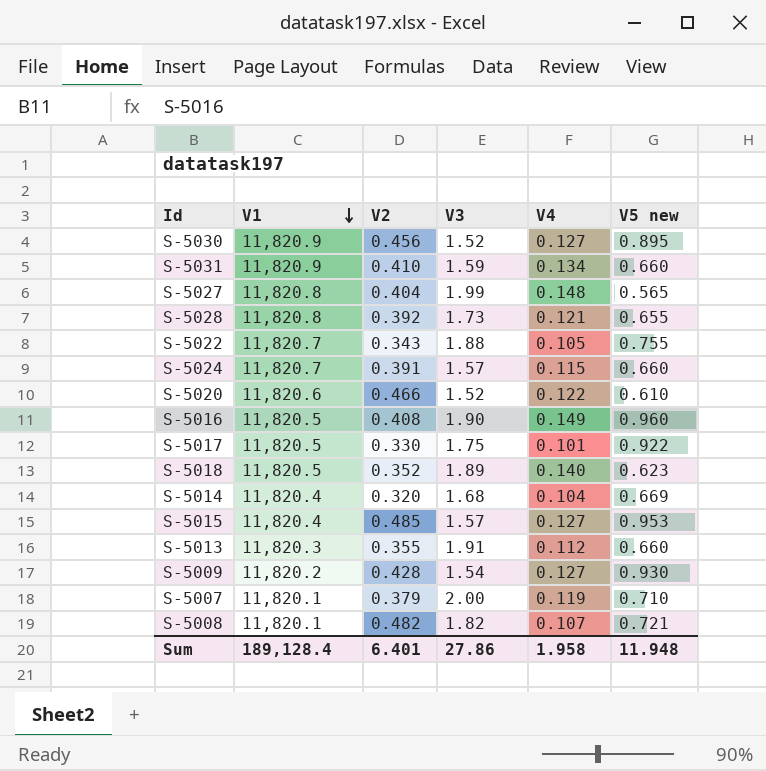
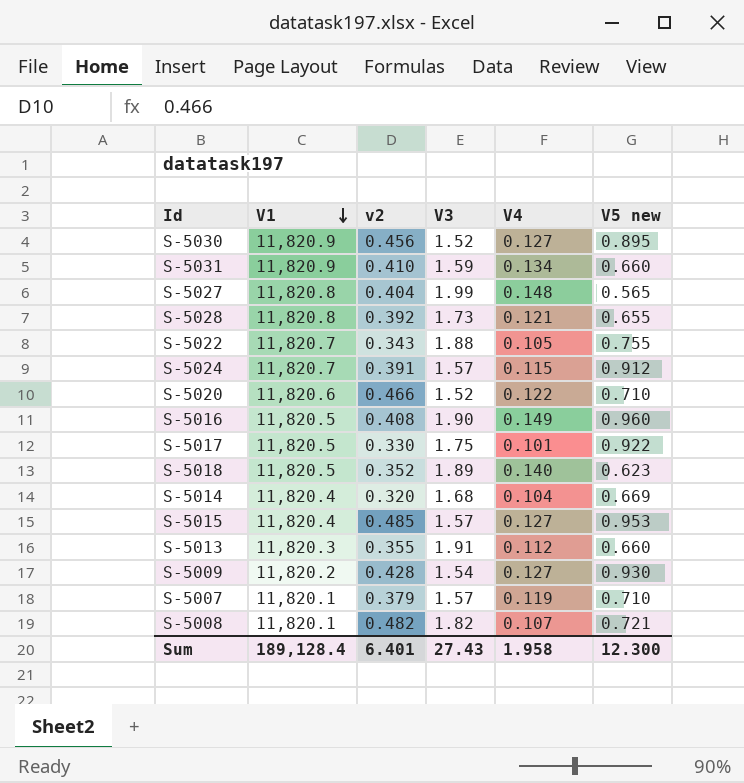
column name: V2 -> v2
S-5024 | V5 new: 0.660 -> 0.912
S-5020 | V5 new: 0.610 -> 0.710
S-5007 | V3: 2.00 -> 1.57
Sum | V3: 27.86 -> 27.43
Sum | V5 new: 11.948 -> 12.300

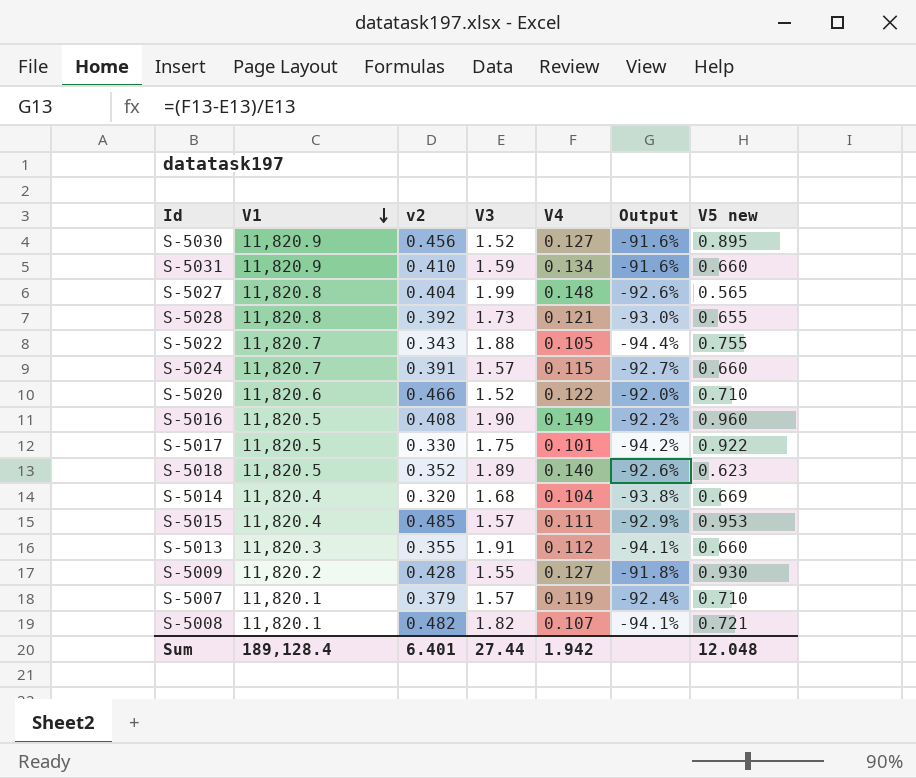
column Output | formula: none -> ([V4] - [V3]) / [V3]
S-5024 | V5 new: 0.912 -> 0.660
S-5015 | V4: 0.127 -> 0.111
S-5009 | V3: 1.54 -> 1.55
Sum | V3: 27.43 -> 27.44
Sum | V4: 1.958 -> 1.942
Sum | V5 new: 12.300 -> 12.048

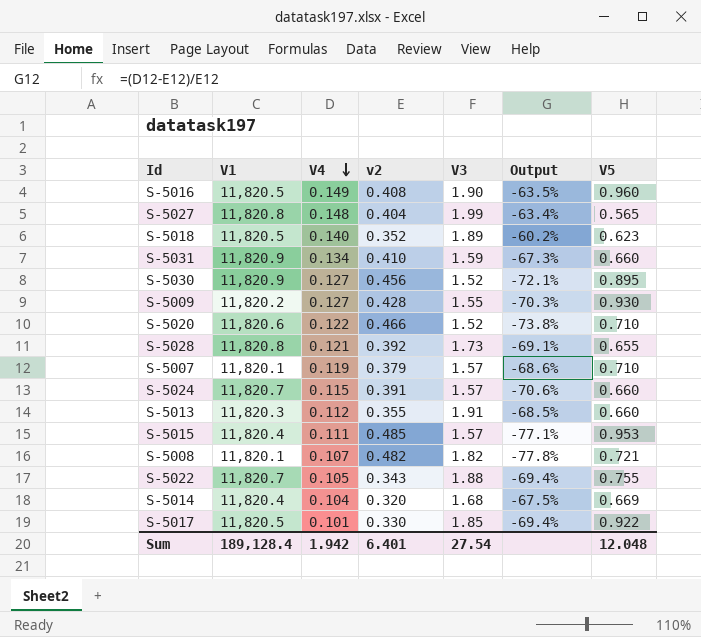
row order: V1 descending -> V4 descending
column V4 | position: 5 -> 3
column Output | formula: ([V4] - [V3]) / [V3] -> ([V4] - [v2]) / [v2]
column name: V5 new -> V5
S-5017 | V3: 1.75 -> 1.85
Sum | V3: 27.44 -> 27.54

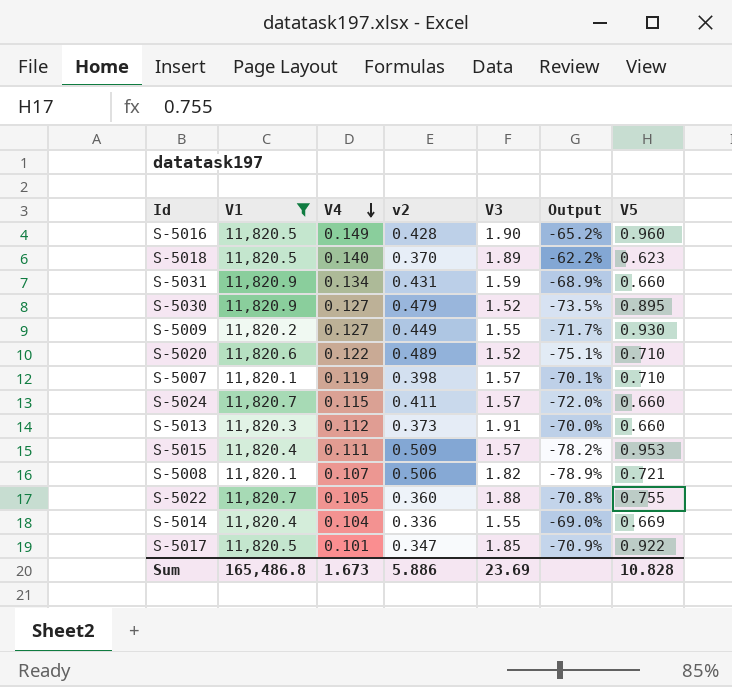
filter: none -> V1 != 11,820.8
S-5016 | v2: 0.408 -> 0.428
S-5016 | Output: -63.5% -> -65.2%
S-5018 | v2: 0.352 -> 0.370
S-5018 | Output: -60.2% -> -62.2%
S-5031 | v2: 0.410 -> 0.431
S-5031 | Output: -67.3% -> -68.9%
S-5030 | v2: 0.456 -> 0.479
S-5030 | Output: -72.1% -> -73.5%
S-5009 | v2: 0.428 -> 0.449
S-5009 | Output: -70.3% -> -71.7%
S-5020 | v2: 0.466 -> 0.489
S-5020 | Output: -73.8% -> -75.1%
S-5007 | v2: 0.379 -> 0.398
S-5007 | Output: -68.6% -> -70.1%
S-5024 | v2: 0.391 -> 0.411
S-5024 | Output: -70.6% -> -72.0%
S-5013 | v2: 0.355 -> 0.373
S-5013 | Output: -68.5% -> -70.0%
S-5015 | v2: 0.485 -> 0.509
S-5015 | Output: -77.1% -> -78.2%
S-5008 | v2: 0.482 -> 0.506
S-5008 | Output: -77.8% -> -78.9%
S-5022 | v2: 0.343 -> 0.360
S-5022 | Output: -69.4% -> -70.8%
S-5014 | v2: 0.320 -> 0.336
S-5014 | V3: 1.68 -> 1.55
S-5014 | Output: -67.5% -> -69.0%
S-5017 | v2: 0.330 -> 0.347
S-5017 | Output: -69.4% -> -70.9%
Sum | V1: 189,128.4 -> 165,486.8
Sum | V4: 1.942 -> 1.673
Sum | v2: 6.401 -> 5.886
Sum | V3: 27.54 -> 23.69
Sum | V5: 12.048 -> 10.828

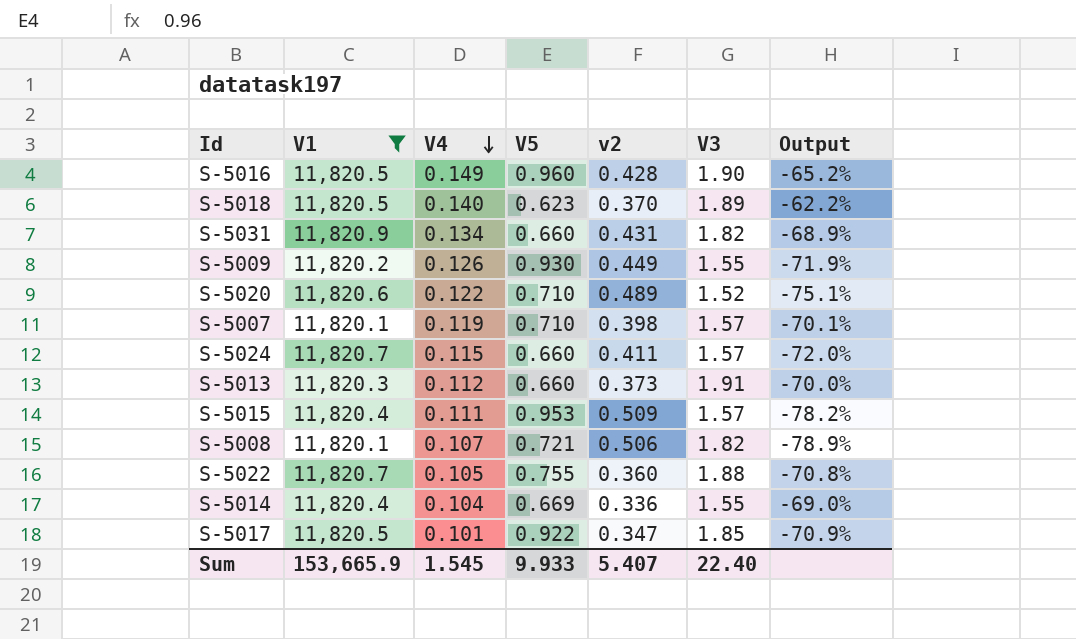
column V5 | position: 7 -> 4
row S-5030: 11,820.9 | 0.127 | 0.479 | 1.52 | -73.5% | 0.895 -> none
S-5031 | V3: 1.59 -> 1.82
S-5009 | V4: 0.127 -> 0.126
S-5009 | Output: -71.7% -> -71.9%
Sum | V1: 165,486.8 -> 153,665.9
Sum | V4: 1.673 -> 1.545
Sum | V5: 10.828 -> 9.933
Sum | v2: 5.886 -> 5.407
Sum | V3: 23.69 -> 22.40

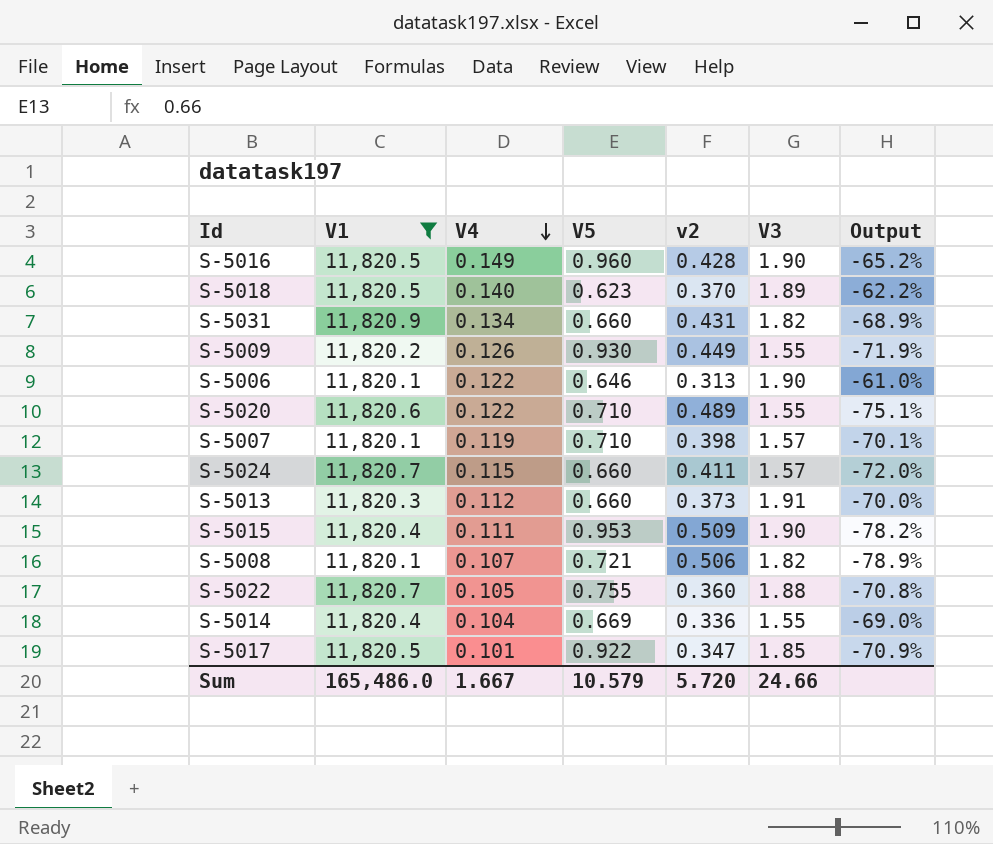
row S-5006: none -> 11,820.1 | 0.122 | 0.646 | 0.313 | 1.90 | -61.0%
S-5020 | V3: 1.52 -> 1.55
S-5015 | V3: 1.57 -> 1.90
Sum | V1: 153,665.9 -> 165,486.0
Sum | V4: 1.545 -> 1.667
Sum | V5: 9.933 -> 10.579
Sum | v2: 5.407 -> 5.720
Sum | V3: 22.40 -> 24.66

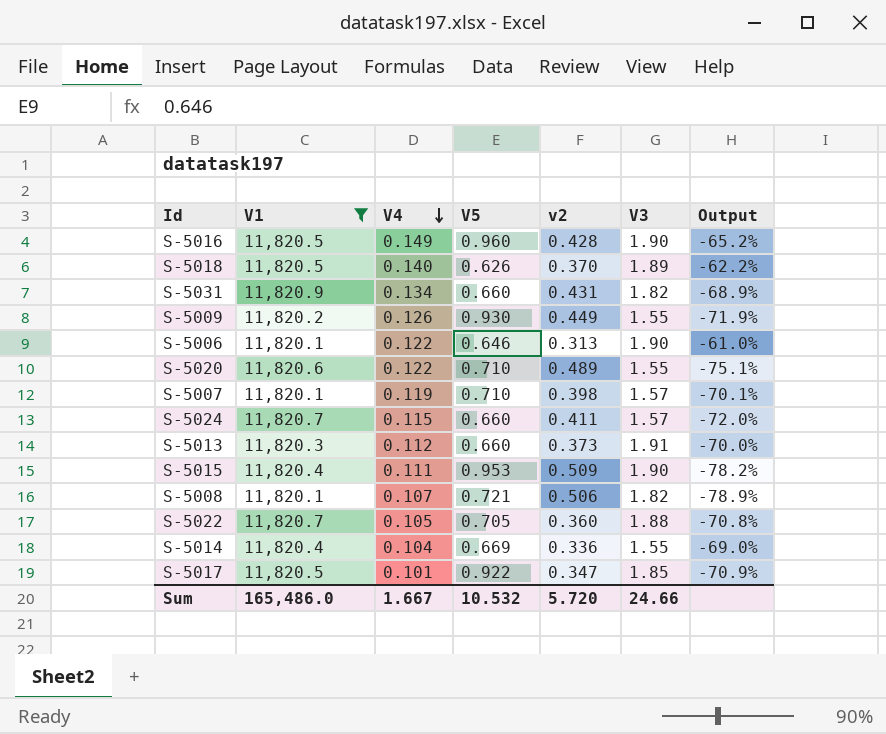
S-5018 | V5: 0.623 -> 0.626
S-5022 | V5: 0.755 -> 0.705
Sum | V5: 10.579 -> 10.532

